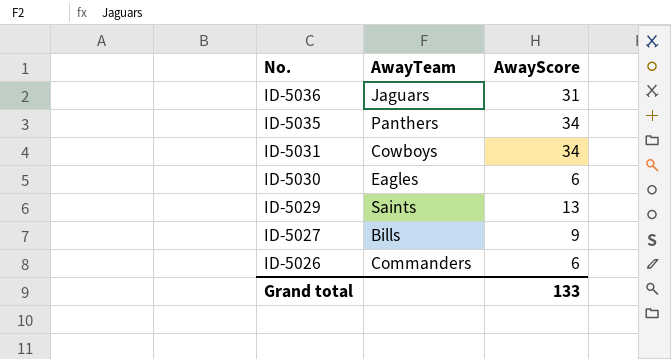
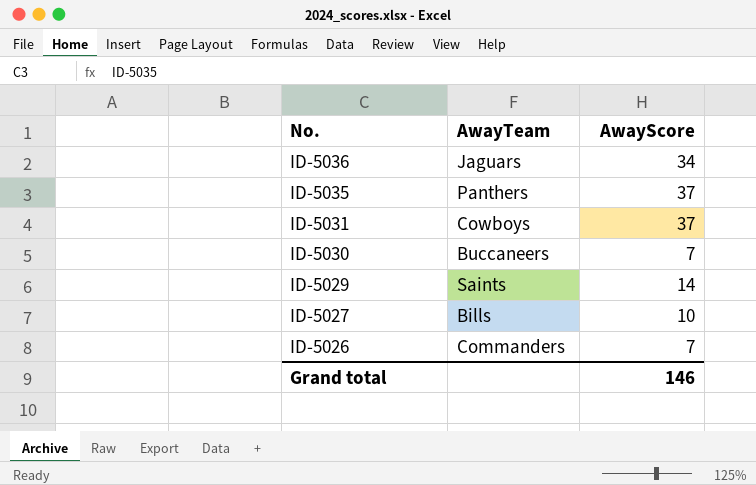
ID-5036 | AwayScore: 31 -> 34
ID-5035 | AwayScore: 34 -> 37
ID-5031 | AwayScore: 34 -> 37
ID-5030 | AwayTeam: Eagles -> Buccaneers
ID-5030 | AwayScore: 6 -> 7
ID-5029 | AwayScore: 13 -> 14
ID-5027 | AwayScore: 9 -> 10
ID-5026 | AwayScore: 6 -> 7
Grand total | AwayScore: 133 -> 146

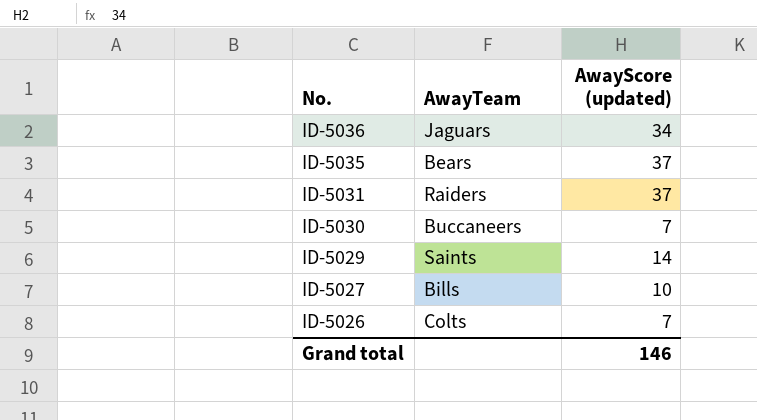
column name: AwayScore -> AwayScore (updated)
ID-5035 | AwayTeam: Panthers -> Bears
ID-5031 | AwayTeam: Cowboys -> Raiders
ID-5026 | AwayTeam: Commanders -> Colts

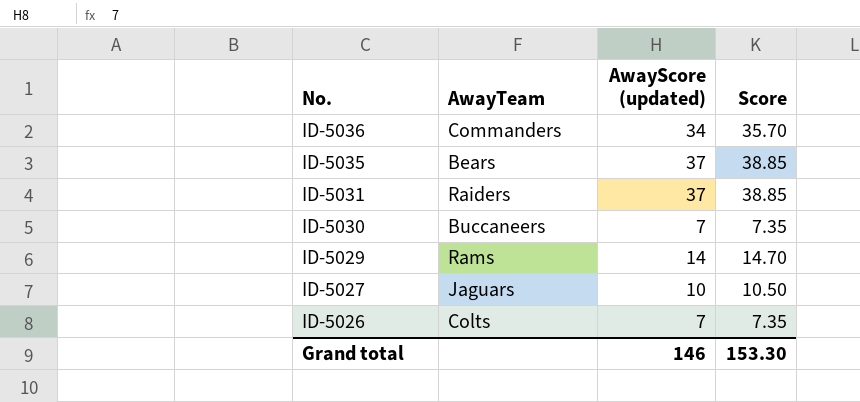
column Score | formula: none -> [AwayScore (updated)] * 1.05
ID-5036 | AwayTeam: Jaguars -> Commanders
ID-5029 | AwayTeam: Saints -> Rams
ID-5027 | AwayTeam: Bills -> Jaguars

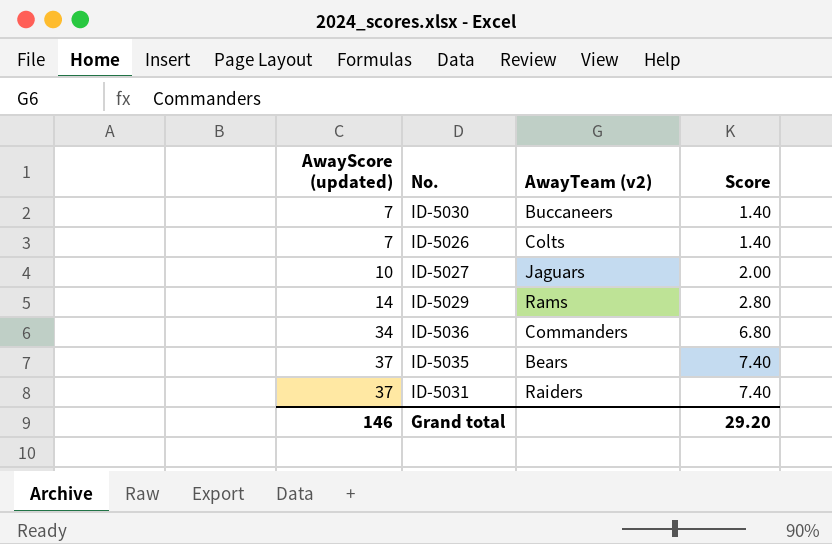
row order: No. descending -> AwayScore (updated) ascending
column AwayScore (updated) | position: 3 -> 1
column name: AwayTeam -> AwayTeam (v2)
column Score | formula: [AwayScore (updated)] * 1.05 -> [AwayScore (updated)] * 0.2
Grand total | Score: 153.30 -> 29.20

